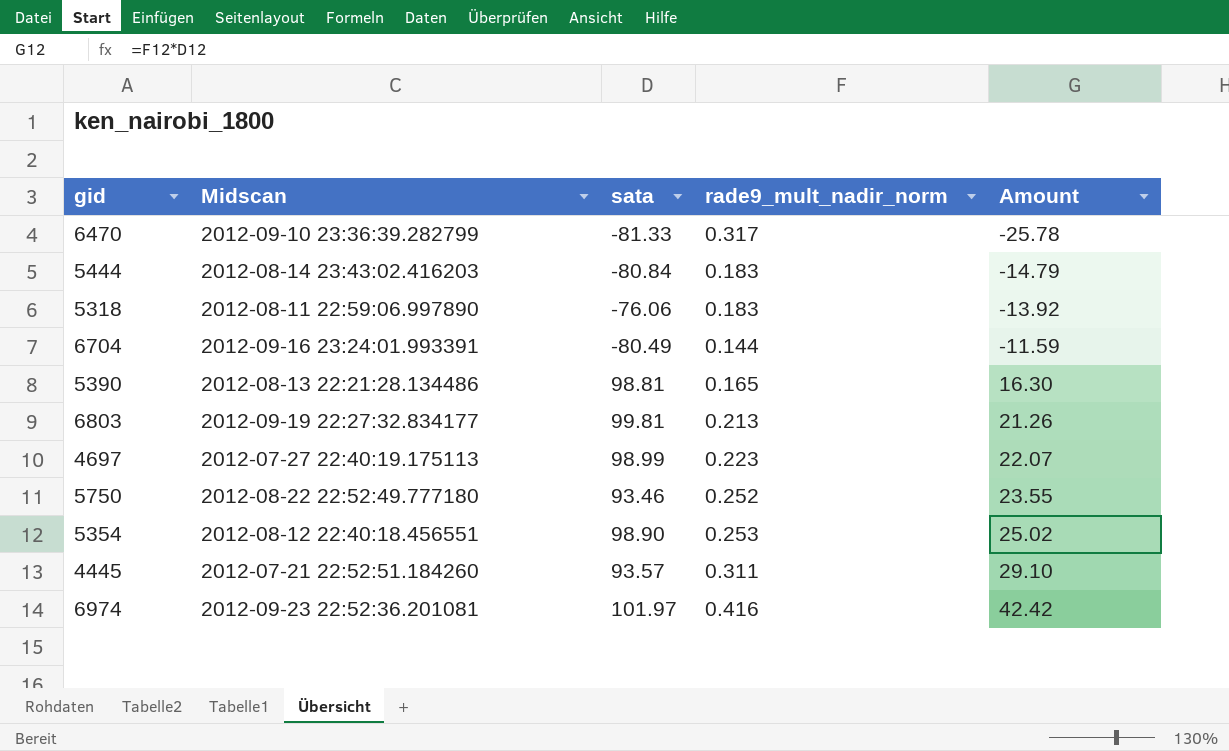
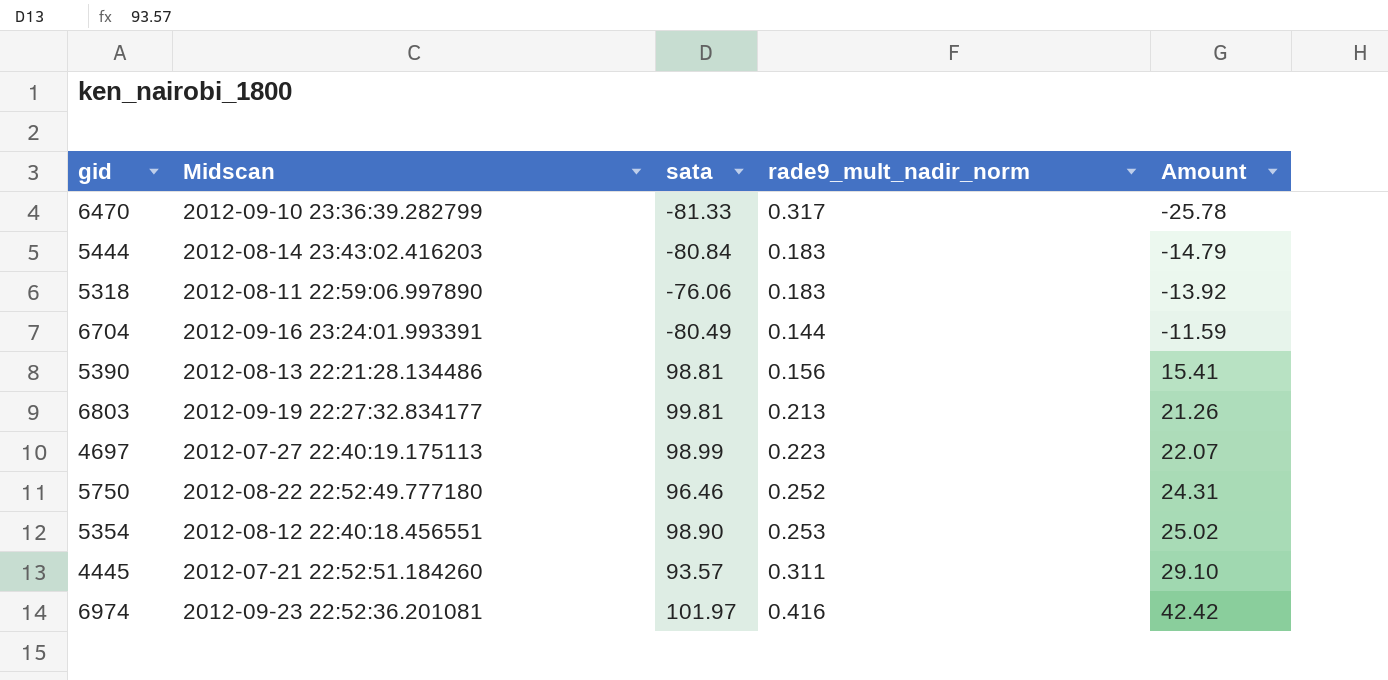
5390 | rade9_mult_nadir_norm: 0.165 -> 0.156
5390 | Amount: 16.30 -> 15.41
5750 | sata: 93.46 -> 96.46
5750 | Amount: 23.55 -> 24.31

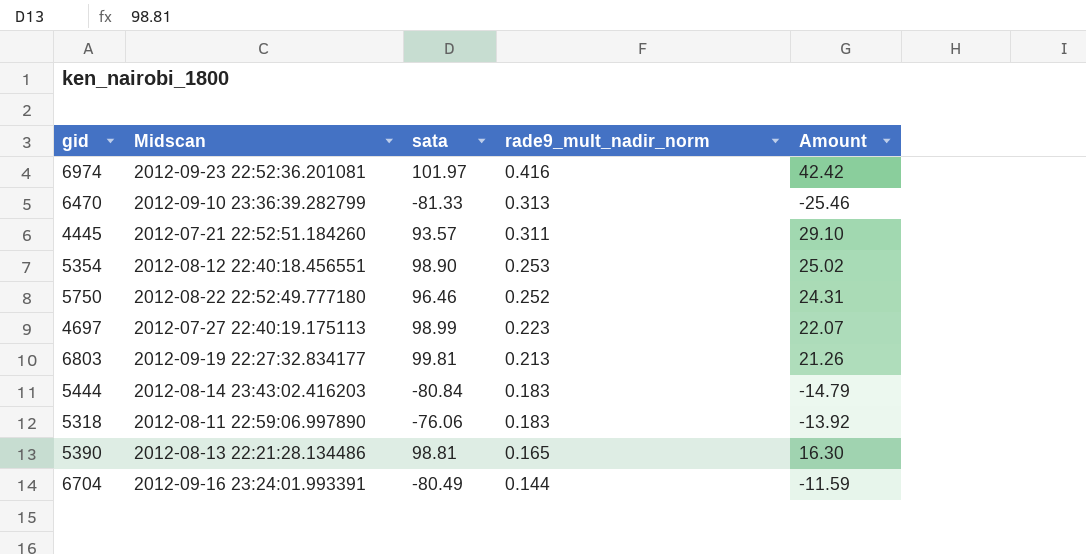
row order: Amount ascending -> rade9_mult_nadir_norm descending
6470 | rade9_mult_nadir_norm: 0.317 -> 0.313
6470 | Amount: -25.78 -> -25.46
5390 | rade9_mult_nadir_norm: 0.156 -> 0.165
5390 | Amount: 15.41 -> 16.30

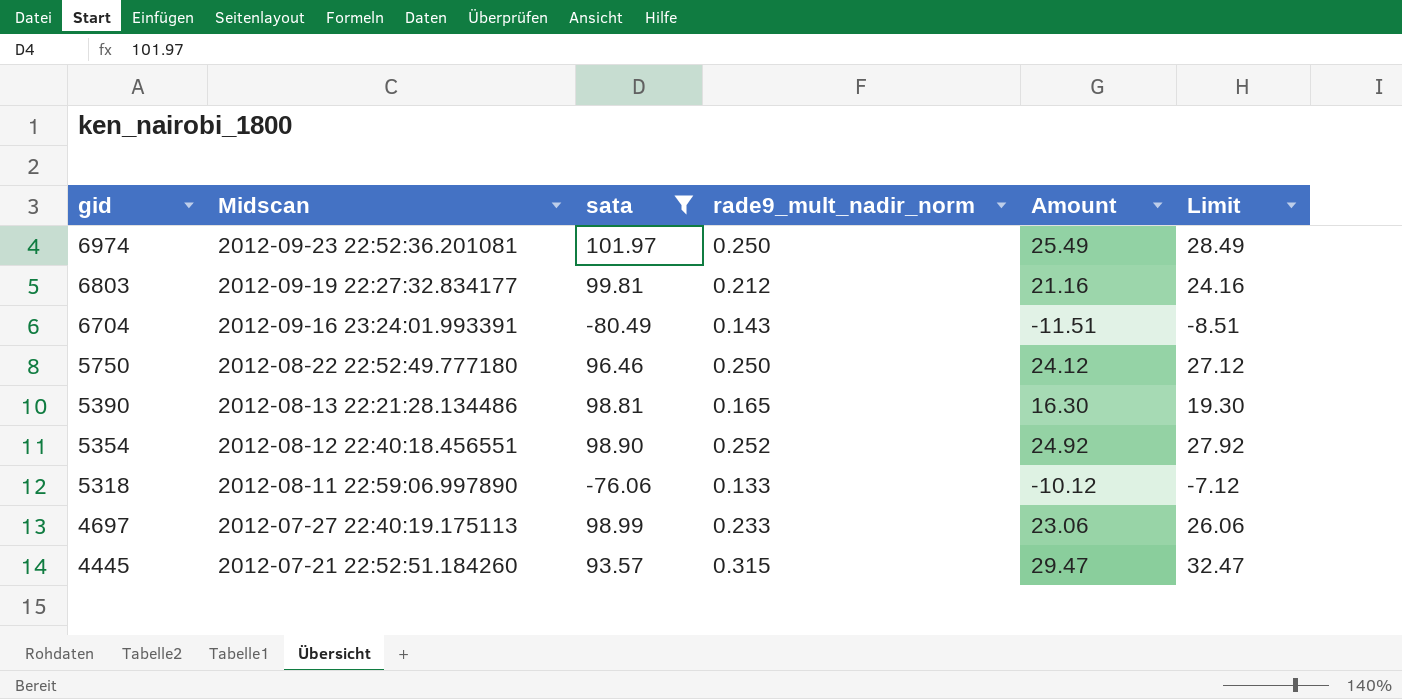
filter: none -> sata >= -80.49
row order: rade9_mult_nadir_norm descending -> gid descending
column Limit | formula: none -> [Amount] + 3
6974 | rade9_mult_nadir_norm: 0.416 -> 0.250
6974 | Amount: 42.42 -> 25.49
6803 | rade9_mult_nadir_norm: 0.213 -> 0.212
6803 | Amount: 21.26 -> 21.16
6704 | rade9_mult_nadir_norm: 0.144 -> 0.143
6704 | Amount: -11.59 -> -11.51
5750 | rade9_mult_nadir_norm: 0.252 -> 0.250
5750 | Amount: 24.31 -> 24.12
5354 | rade9_mult_nadir_norm: 0.253 -> 0.252
5354 | Amount: 25.02 -> 24.92
5318 | rade9_mult_nadir_norm: 0.183 -> 0.133
5318 | Amount: -13.92 -> -10.12
4697 | rade9_mult_nadir_norm: 0.223 -> 0.233
4697 | Amount: 22.07 -> 23.06
4445 | rade9_mult_nadir_norm: 0.311 -> 0.315
4445 | Amount: 29.10 -> 29.47

